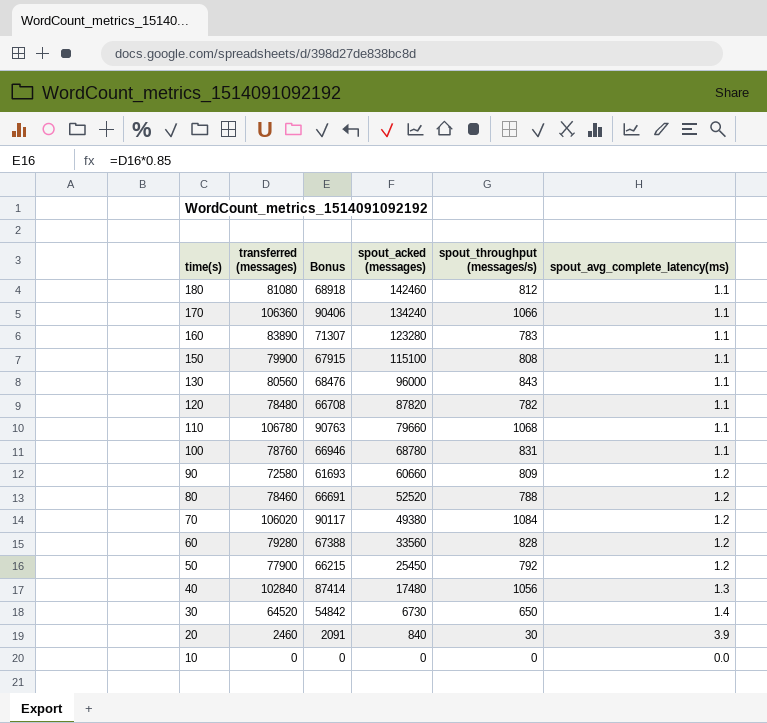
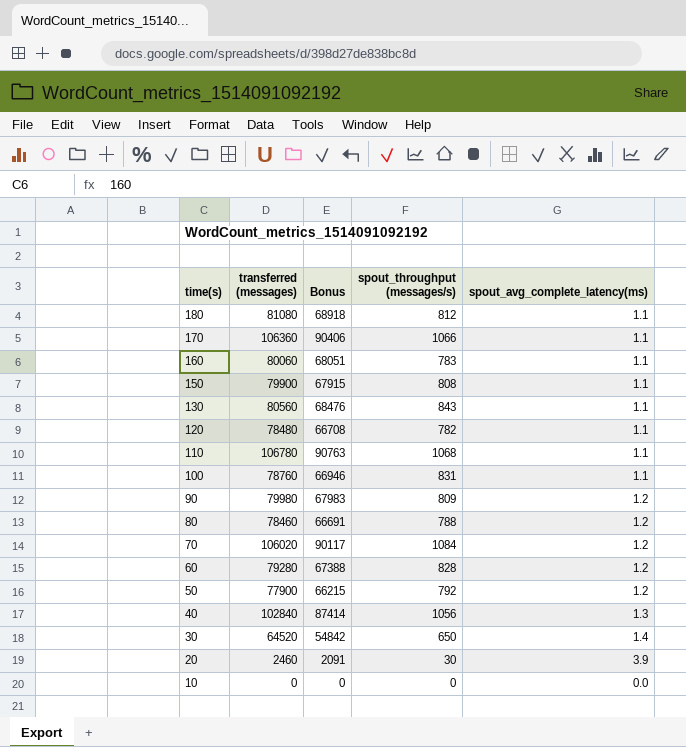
column spout_acked (messages) | position: 4 -> none
160 | transferred (messages): 83890 -> 80060
160 | Bonus: 71307 -> 68051
90 | transferred (messages): 72580 -> 79980
90 | Bonus: 61693 -> 67983

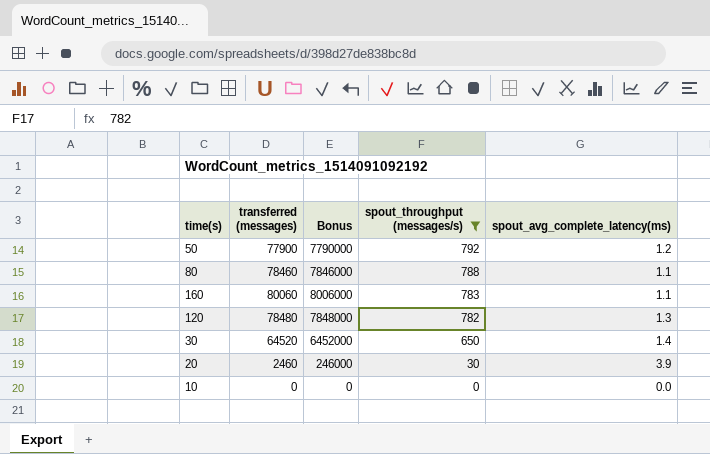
filter: none -> spout_throughput (messages/s) <= 792
row order: time(s) descending -> spout_throughput (messages/s) descending
column Bonus | formula: [transferred (messages)] * 0.85 -> [transferred (messages)] * 100
80 | spout_avg_complete_latency(ms): 1.2 -> 1.1
120 | spout_avg_complete_latency(ms): 1.1 -> 1.3

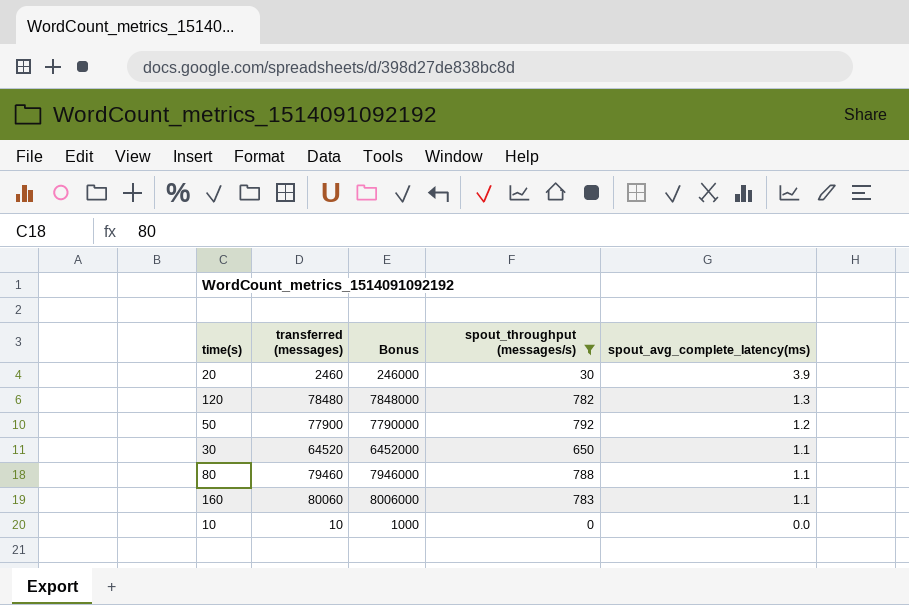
row order: spout_throughput (messages/s) descending -> spout_avg_complete_latency(ms) descending
30 | spout_avg_complete_latency(ms): 1.4 -> 1.1
80 | transferred (messages): 78460 -> 79460
80 | Bonus: 7846000 -> 7946000
10 | transferred (messages): 0 -> 10
10 | Bonus: 0 -> 1000

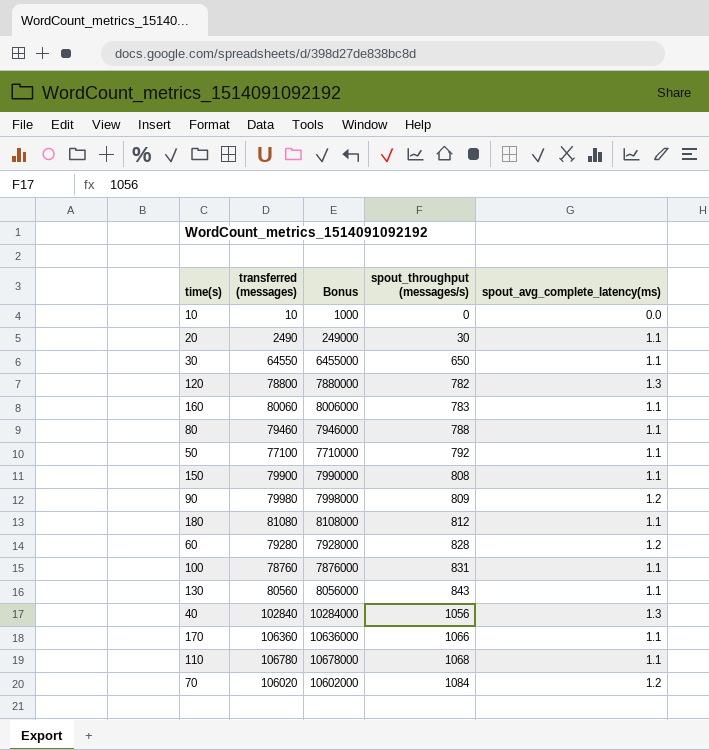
filter: spout_throughput (messages/s) <= 792 -> none
row order: spout_avg_complete_latency(ms) descending -> spout_throughput (messages/s) ascending
20 | transferred (messages): 2460 -> 2490
20 | Bonus: 246000 -> 249000
20 | spout_avg_complete_latency(ms): 3.9 -> 1.1
30 | transferred (messages): 64520 -> 64550
30 | Bonus: 6452000 -> 6455000
120 | transferred (messages): 78480 -> 78800
120 | Bonus: 7848000 -> 7880000
50 | transferred (messages): 77900 -> 77100
50 | Bonus: 7790000 -> 7710000
50 | spout_avg_complete_latency(ms): 1.2 -> 1.1

